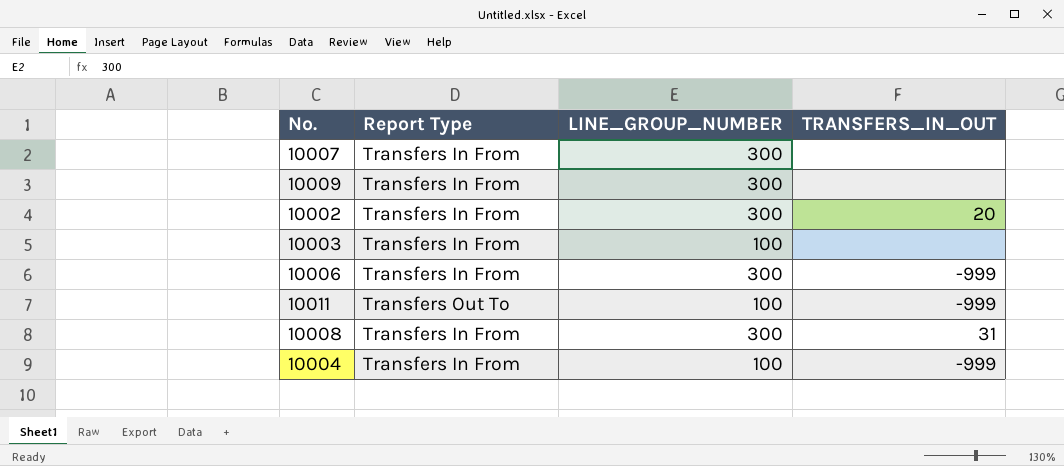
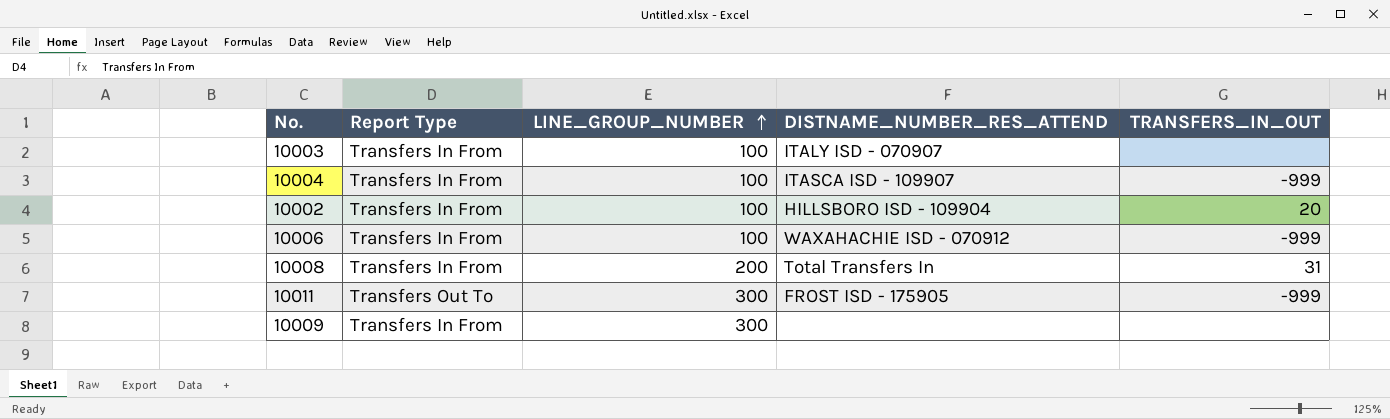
row order: none -> LINE_GROUP_NUMBER ascending
column DISTNAME_NUMBER_RES_ATTEND | position: none -> 4
row 10007: Transfers In From | 300 | none -> none
10002 | LINE_GROUP_NUMBER: 300 -> 100
10006 | LINE_GROUP_NUMBER: 300 -> 100
10008 | LINE_GROUP_NUMBER: 300 -> 200
10011 | LINE_GROUP_NUMBER: 100 -> 300

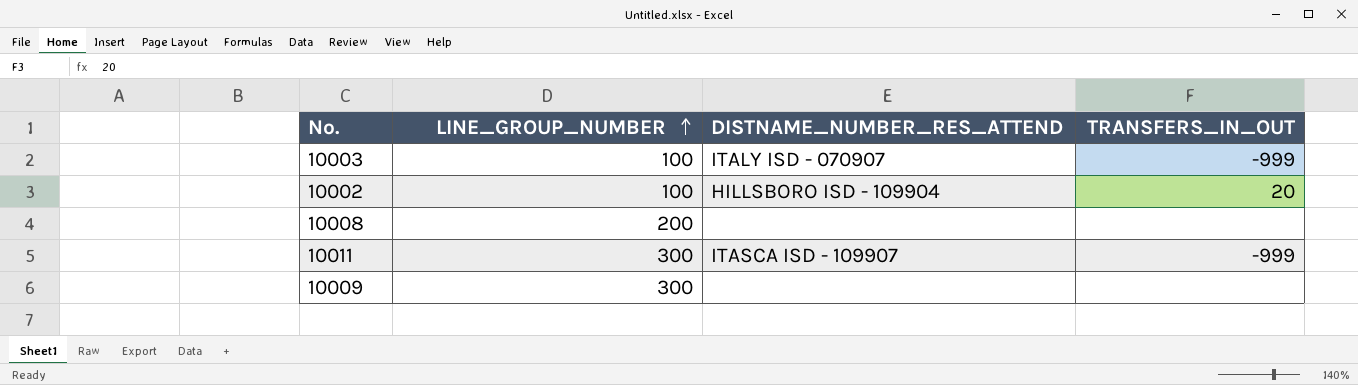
column Report Type | position: 2 -> none
row 10004: Transfers In From | 100 | ITASCA ISD - 109907 | -999 -> none
row 10006: Transfers In From | 100 | WAXAHACHIE ISD - 070912 | -999 -> none
10003 | TRANSFERS_IN_OUT: none -> -999
10008 | DISTNAME_NUMBER_RES_ATTEND: Total Transfers In -> none
10008 | TRANSFERS_IN_OUT: 31 -> none
10011 | DISTNAME_NUMBER_RES_ATTEND: FROST ISD - 175905 -> ITASCA ISD - 109907

